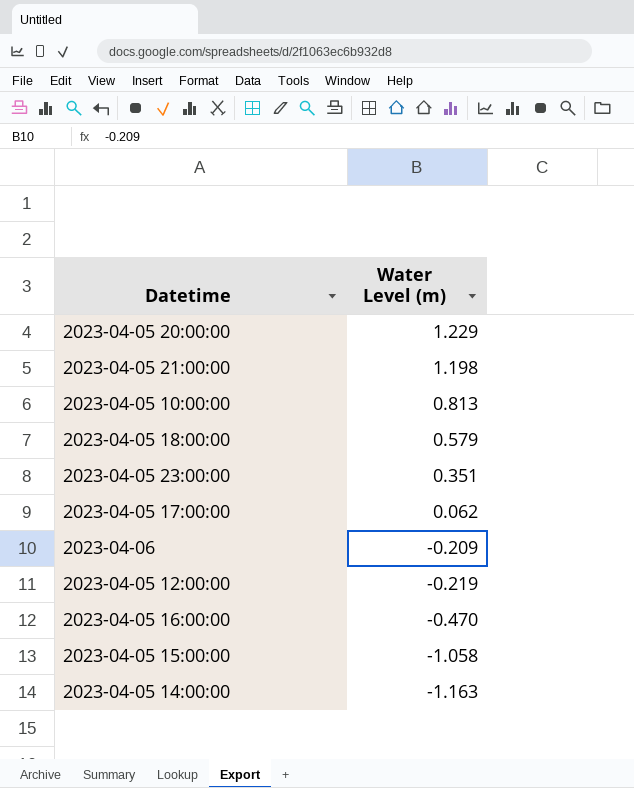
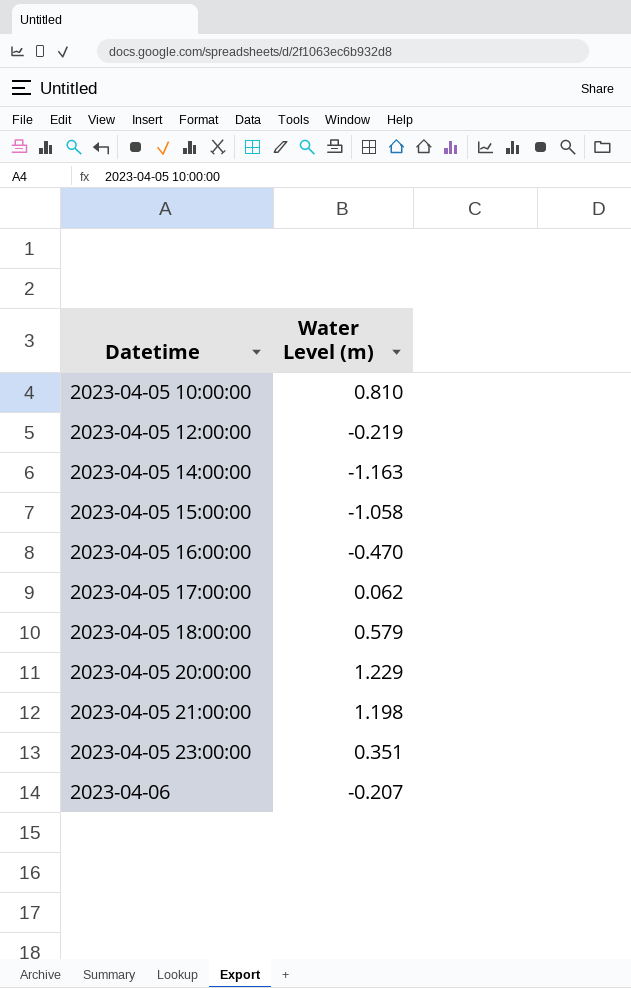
row order: Water Level (m) descending -> Datetime ascending
2023-04-05 10:00:00 | Water Level (m): 0.813 -> 0.810
2023-04-06 | Water Level (m): -0.209 -> -0.207

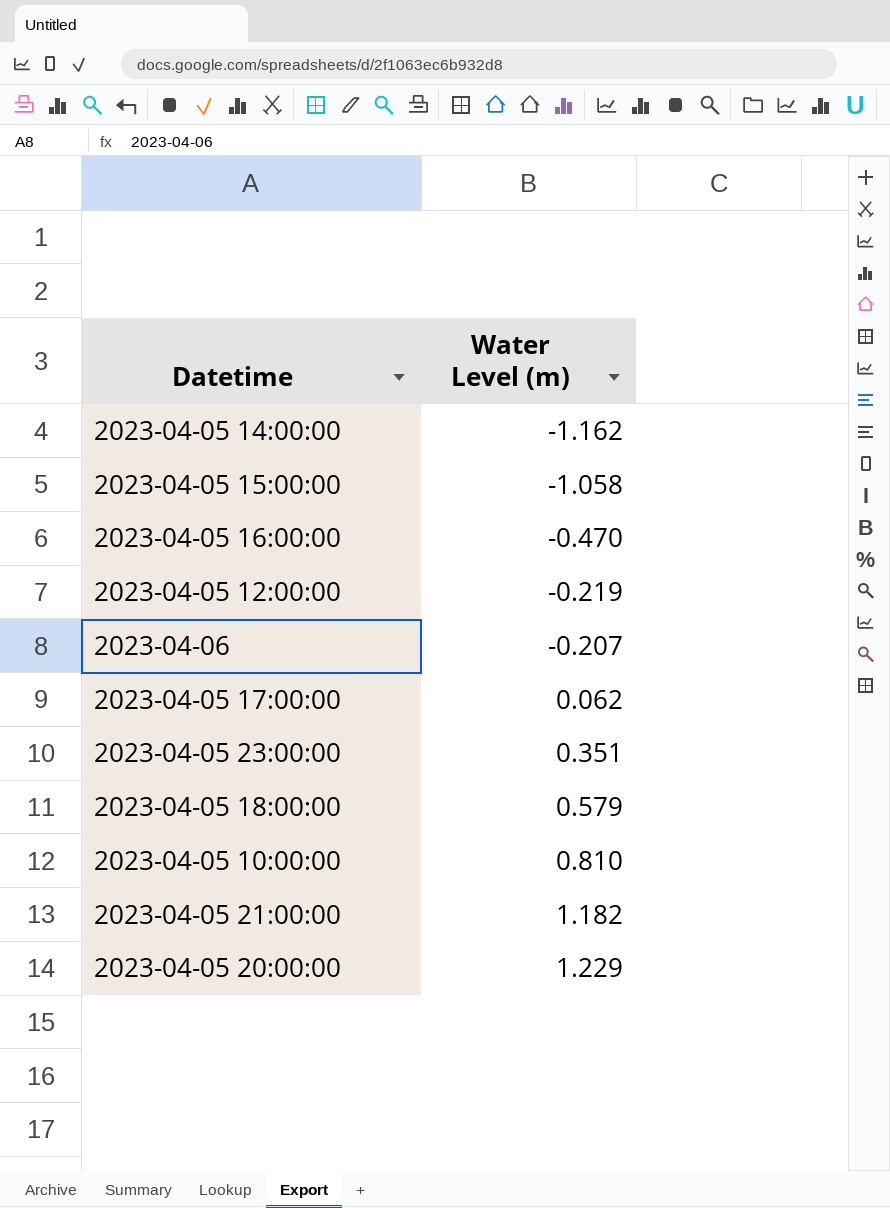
row order: Datetime ascending -> Water Level (m) ascending
2023-04-05 14:00:00 | Water Level (m): -1.163 -> -1.162
2023-04-05 21:00:00 | Water Level (m): 1.198 -> 1.182

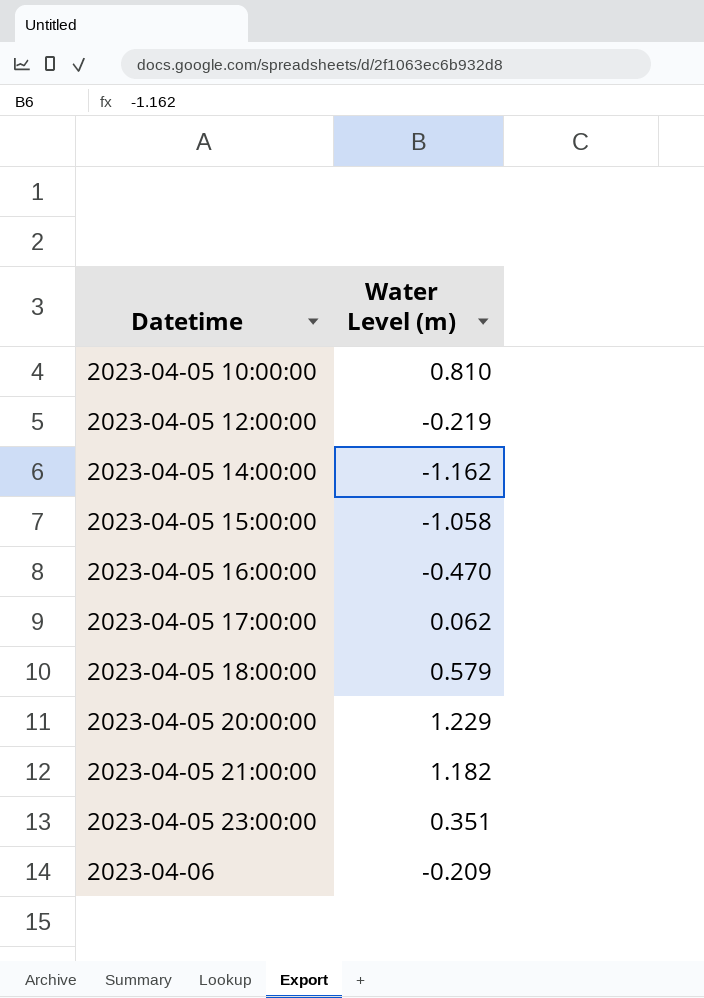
row order: Water Level (m) ascending -> Datetime ascending
2023-04-06 | Water Level (m): -0.207 -> -0.209

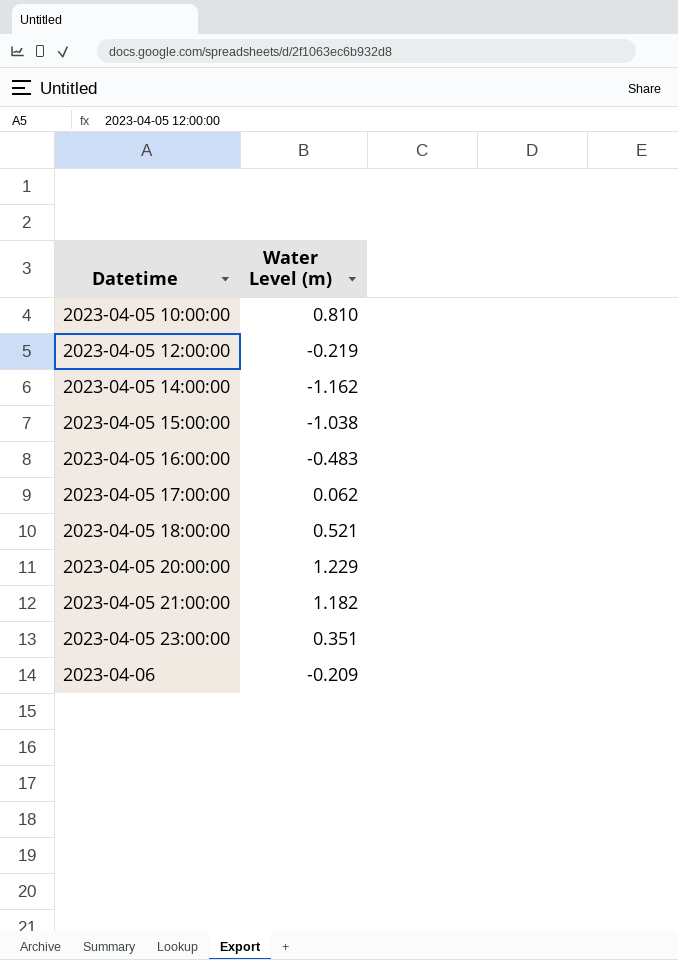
2023-04-05 15:00:00 | Water Level (m): -1.058 -> -1.038
2023-04-05 16:00:00 | Water Level (m): -0.470 -> -0.483
2023-04-05 18:00:00 | Water Level (m): 0.579 -> 0.521

